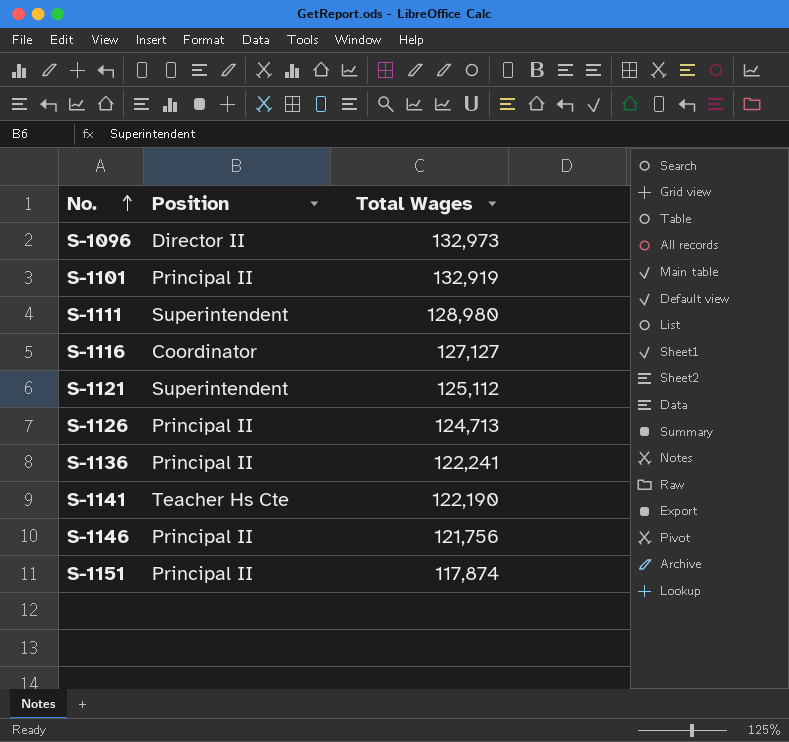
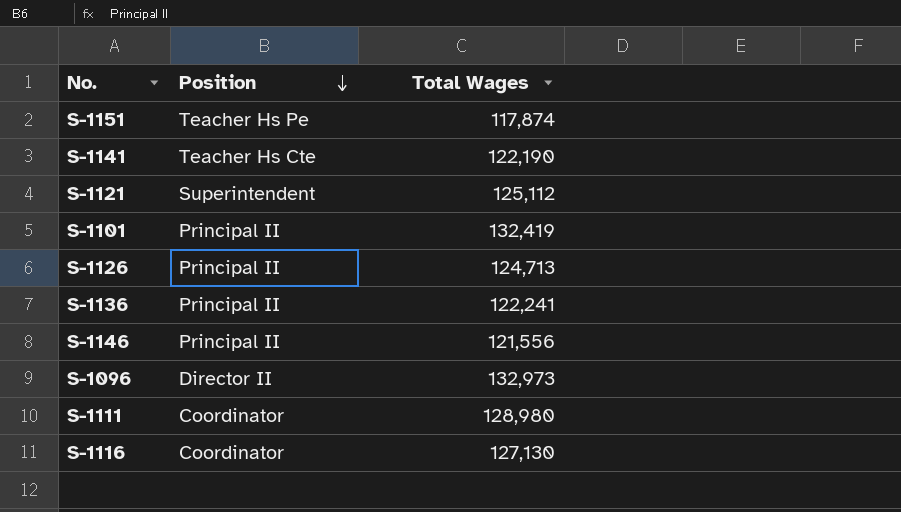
row order: No. ascending -> Position descending
S-1151 | Position: Principal II -> Teacher Hs Pe
S-1101 | Total Wages: 132,919 -> 132,419
S-1146 | Total Wages: 121,756 -> 121,556
S-1111 | Position: Superintendent -> Coordinator
S-1116 | Total Wages: 127,127 -> 127,130

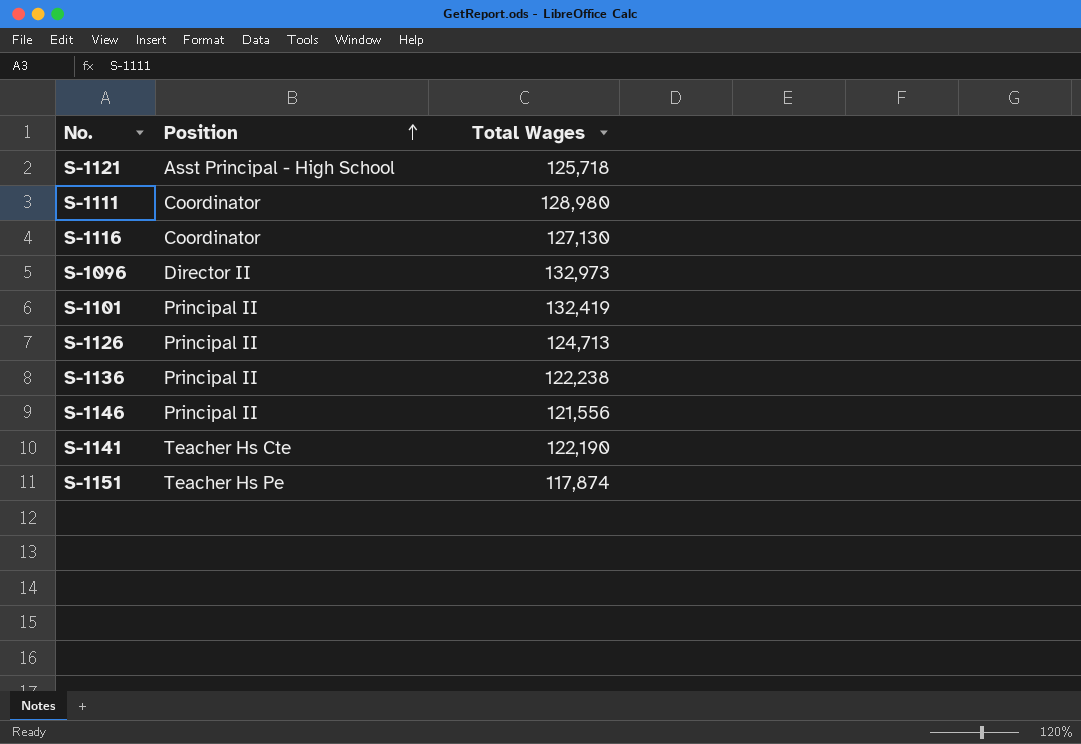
row order: Position descending -> Position ascending
S-1121 | Position: Superintendent -> Asst Principal - High School
S-1121 | Total Wages: 125,112 -> 125,718
S-1136 | Total Wages: 122,241 -> 122,238

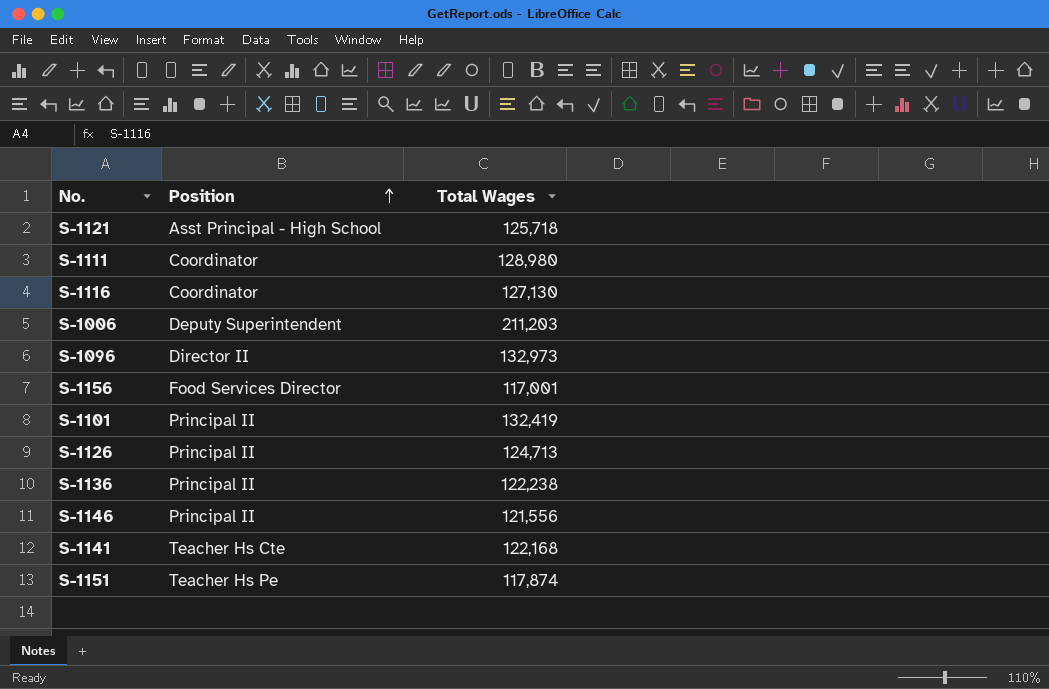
row S-1006: none -> Deputy Superintendent | 211,203
row S-1156: none -> Food Services Director | 117,001
S-1141 | Total Wages: 122,190 -> 122,168

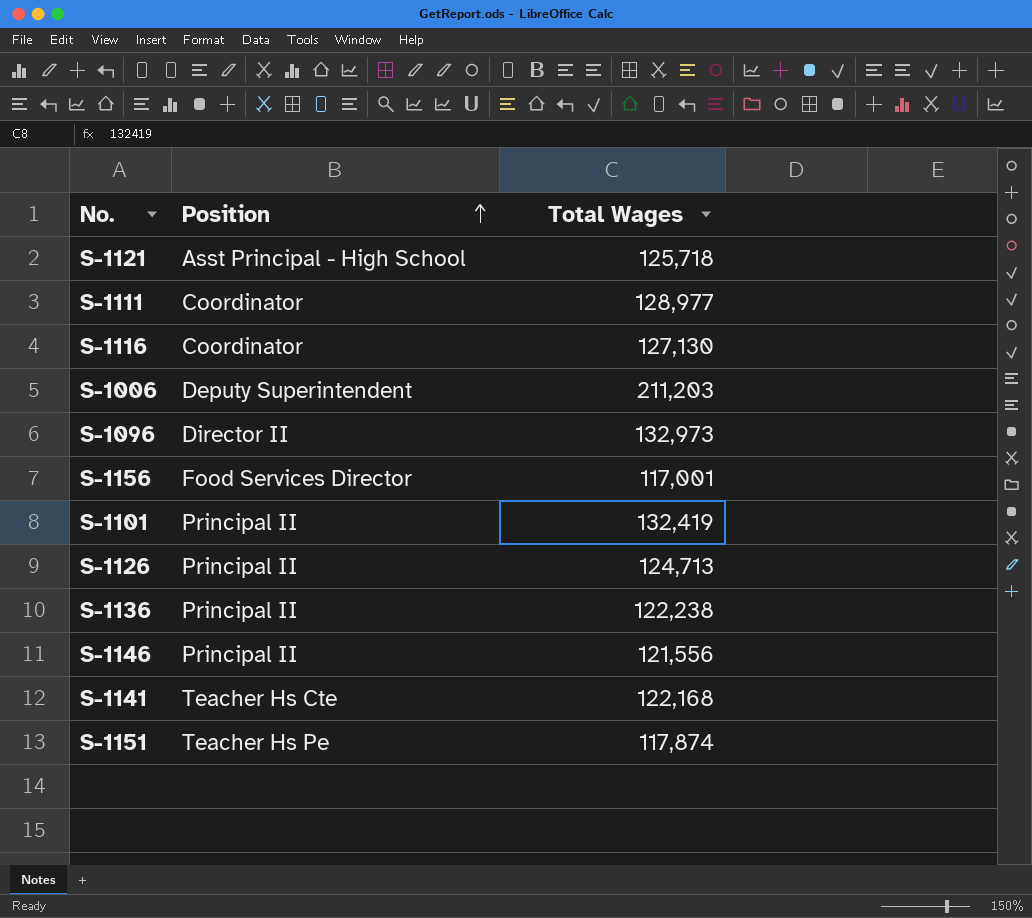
S-1111 | Total Wages: 128,980 -> 128,977

